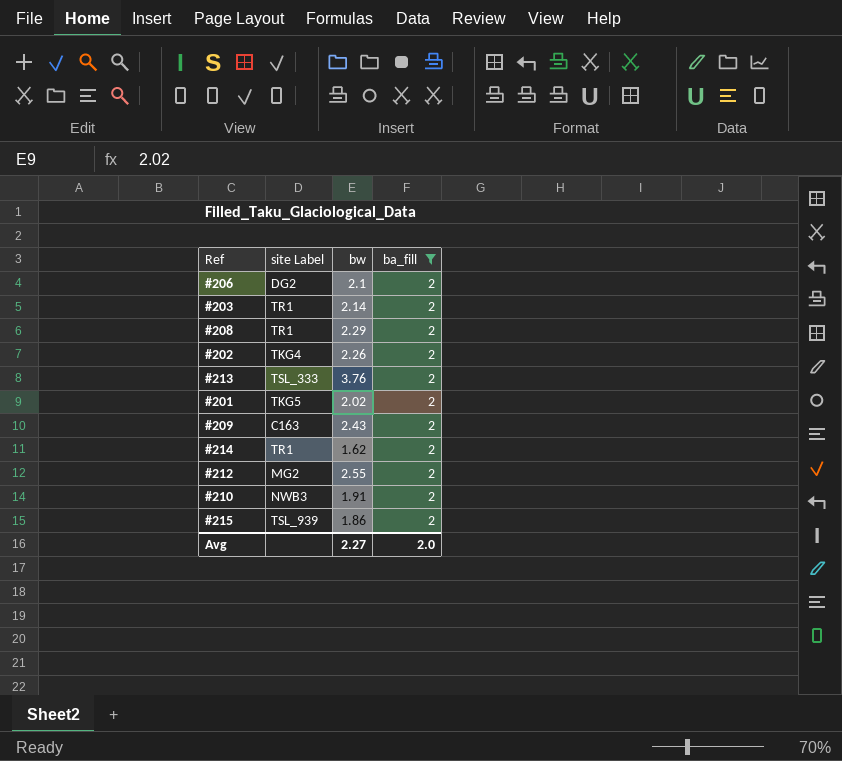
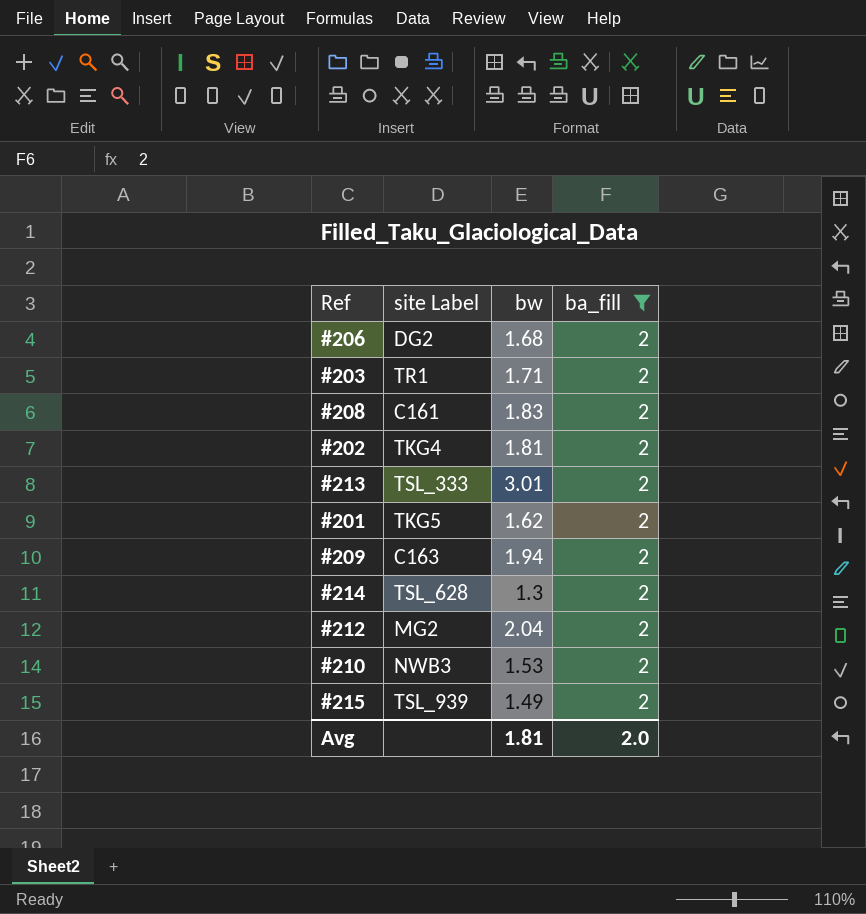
#206 | bw: 2.1 -> 1.68
#203 | bw: 2.14 -> 1.71
#208 | site Label: TR1 -> C161
#208 | bw: 2.29 -> 1.83
#202 | bw: 2.26 -> 1.81
#213 | bw: 3.76 -> 3.01
#201 | bw: 2.02 -> 1.62
#209 | bw: 2.43 -> 1.94
#214 | site Label: TR1 -> TSL_628
#214 | bw: 1.62 -> 1.3
#212 | bw: 2.55 -> 2.04
#210 | bw: 1.91 -> 1.53
#215 | bw: 1.86 -> 1.49
Avg | bw: 2.27 -> 1.81

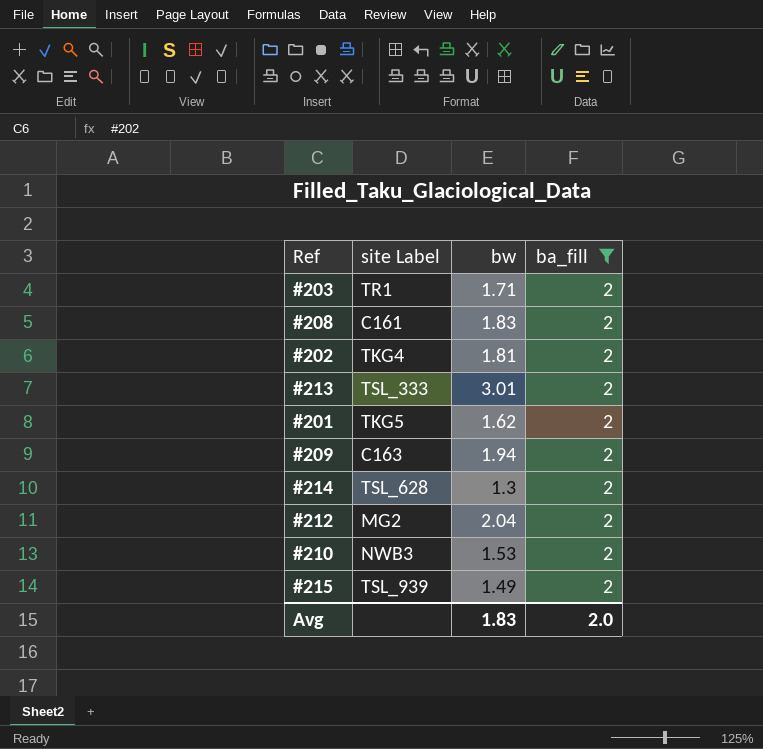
row #206: DG2 | 1.68 | 2 -> none
Avg | bw: 1.81 -> 1.83

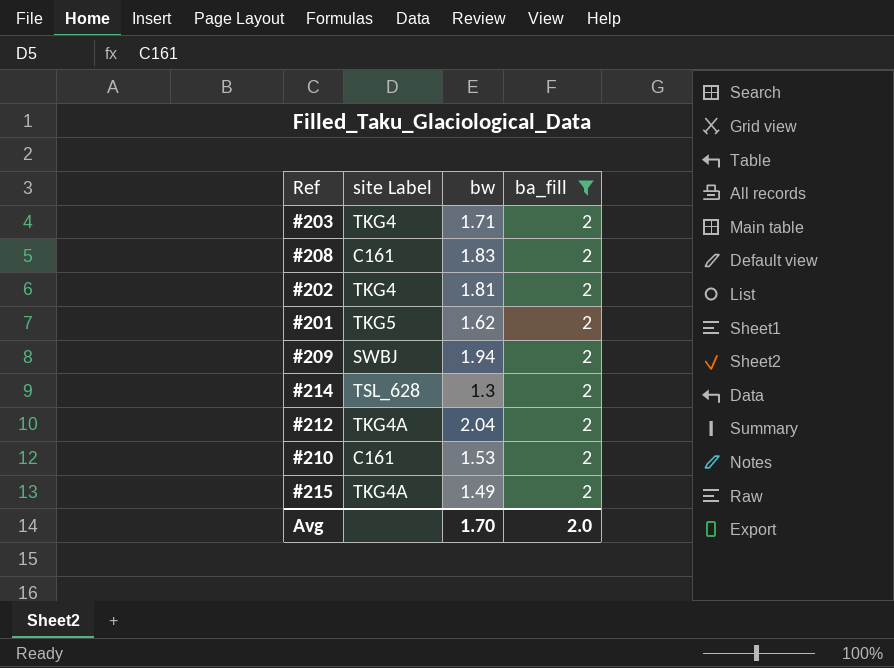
row #213: TSL_333 | 3.01 | 2 -> none
#203 | site Label: TR1 -> TKG4
#209 | site Label: C163 -> SWBJ
#212 | site Label: MG2 -> TKG4A
#210 | site Label: NWB3 -> C161
#215 | site Label: TSL_939 -> TKG4A
Avg | bw: 1.83 -> 1.70

